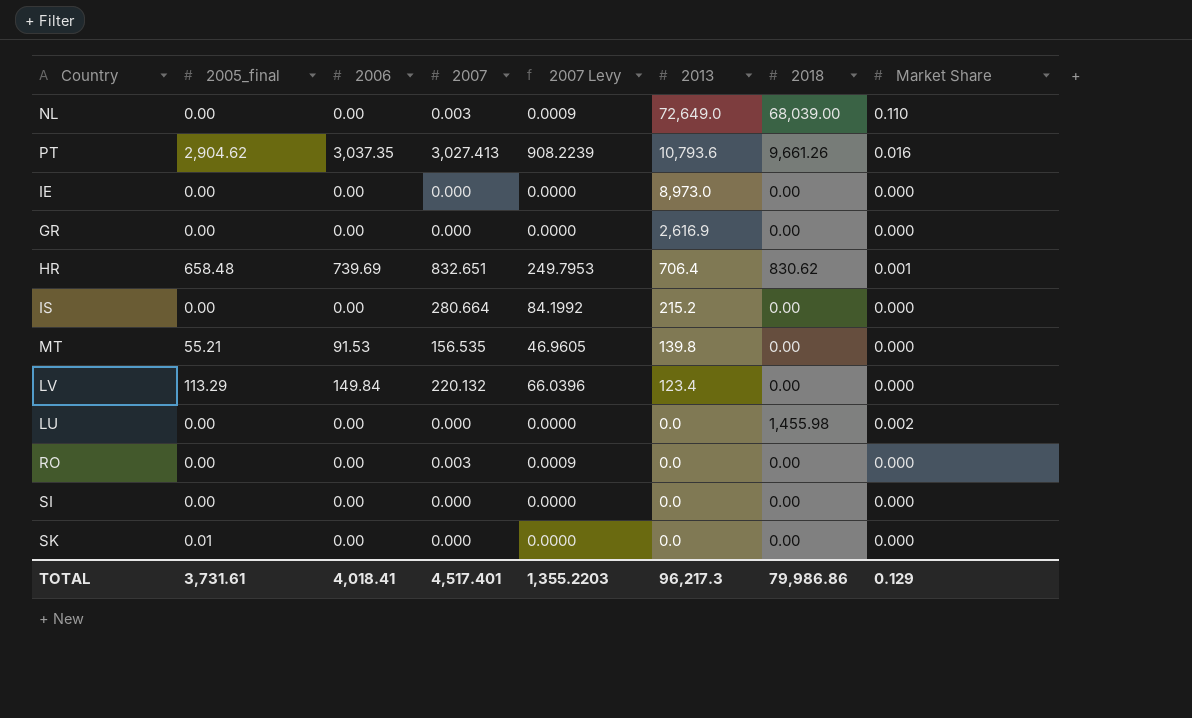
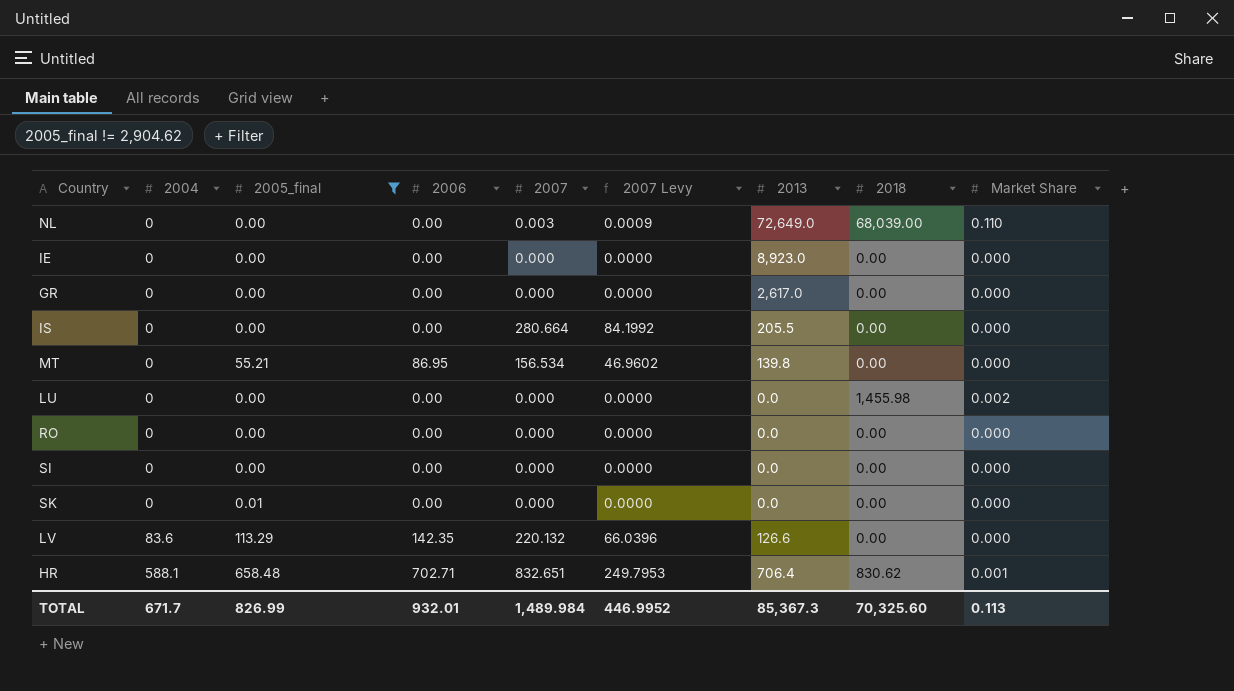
filter: none -> 2005_final != 2,904.62
row order: 2013 descending -> 2004 ascending
column 2004 | position: none -> 2
IE | 2013: 8,973.0 -> 8,923.0
GR | 2013: 2,616.9 -> 2,617.0
IS | 2013: 215.2 -> 205.5
MT | 2006: 91.53 -> 86.95
MT | 2007: 156.535 -> 156.534
MT | 2007 Levy: 46.9605 -> 46.9602
RO | 2007: 0.003 -> 0.000
RO | 2007 Levy: 0.0009 -> 0.0000
LV | 2006: 149.84 -> 142.35
LV | 2013: 123.4 -> 126.6
HR | 2006: 739.69 -> 702.71
TOTAL | 2005_final: 3,731.61 -> 826.99
TOTAL | 2006: 4,018.41 -> 932.01
TOTAL | 2007: 4,517.401 -> 1,489.984
TOTAL | 2007 Levy: 1,355.2203 -> 446.9952
TOTAL | 2013: 96,217.3 -> 85,367.3
TOTAL | 2018: 79,986.86 -> 70,325.60
TOTAL | Market Share: 0.129 -> 0.113

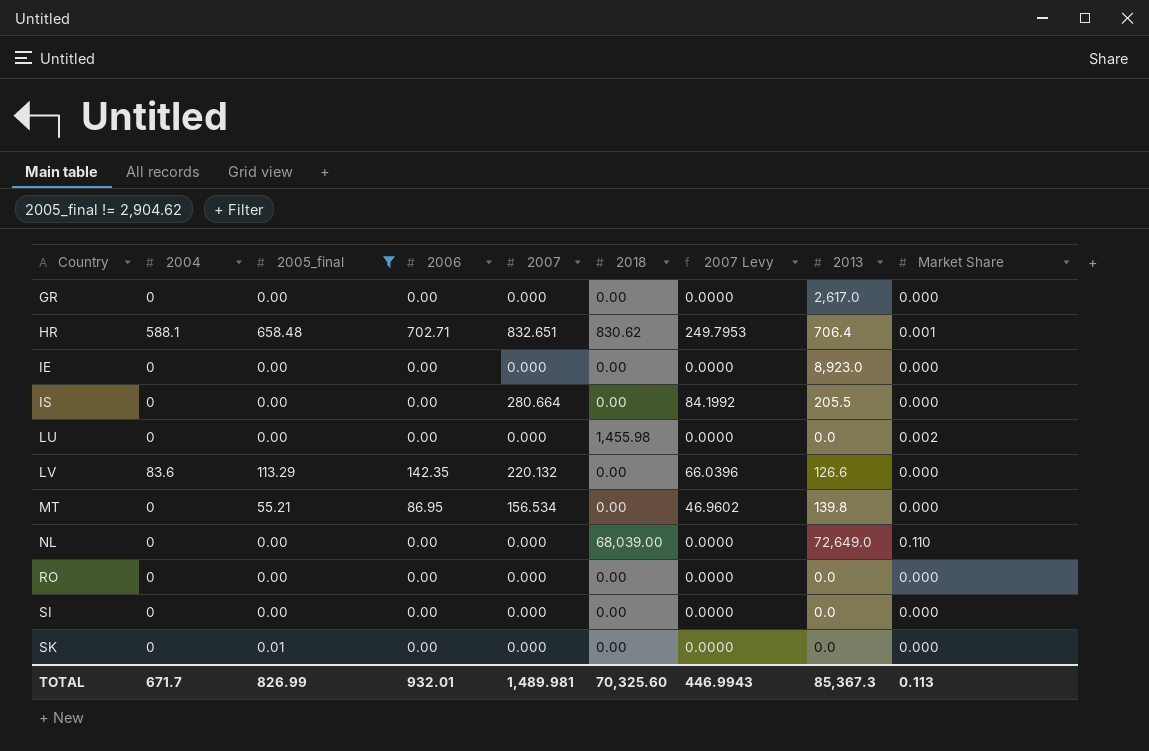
row order: 2004 ascending -> Country ascending
column 2018 | position: 8 -> 6
NL | 2007: 0.003 -> 0.000
NL | 2007 Levy: 0.0009 -> 0.0000
TOTAL | 2007: 1,489.984 -> 1,489.981
TOTAL | 2007 Levy: 446.9952 -> 446.9943

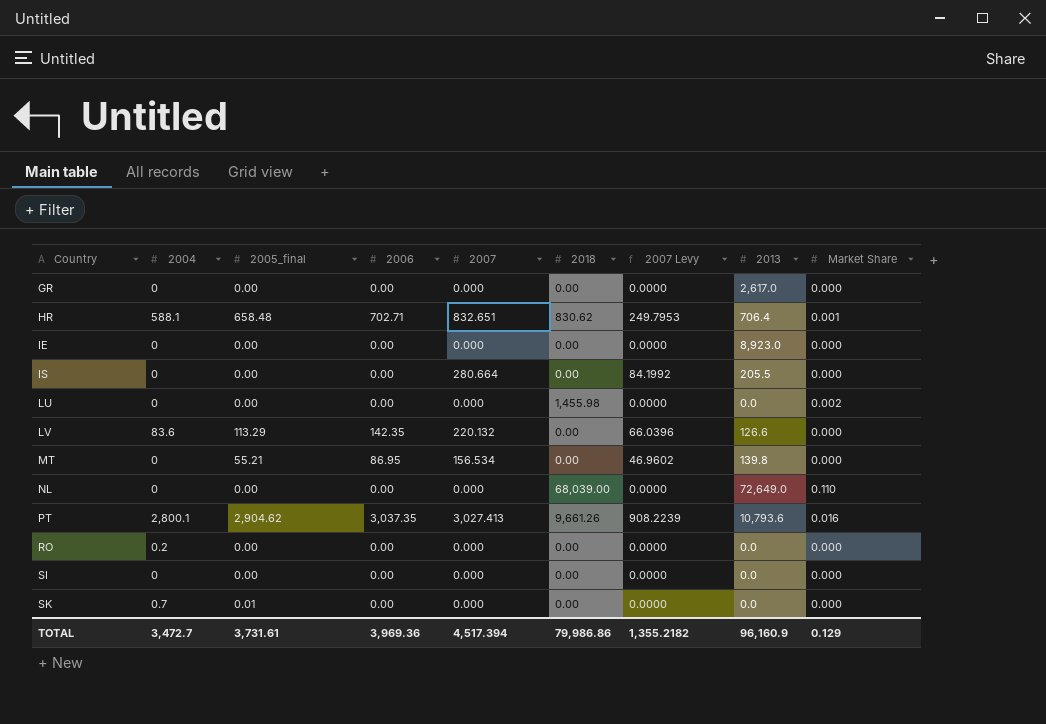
filter: 2005_final != 2,904.62 -> none
RO | 2004: 0 -> 0.2
SK | 2004: 0 -> 0.7
TOTAL | 2004: 671.7 -> 3,472.7
TOTAL | 2005_final: 826.99 -> 3,731.61
TOTAL | 2006: 932.01 -> 3,969.36
TOTAL | 2007: 1,489.981 -> 4,517.394
TOTAL | 2018: 70,325.60 -> 79,986.86
TOTAL | 2007 Levy: 446.9943 -> 1,355.2182
TOTAL | 2013: 85,367.3 -> 96,160.9
TOTAL | Market Share: 0.113 -> 0.129

